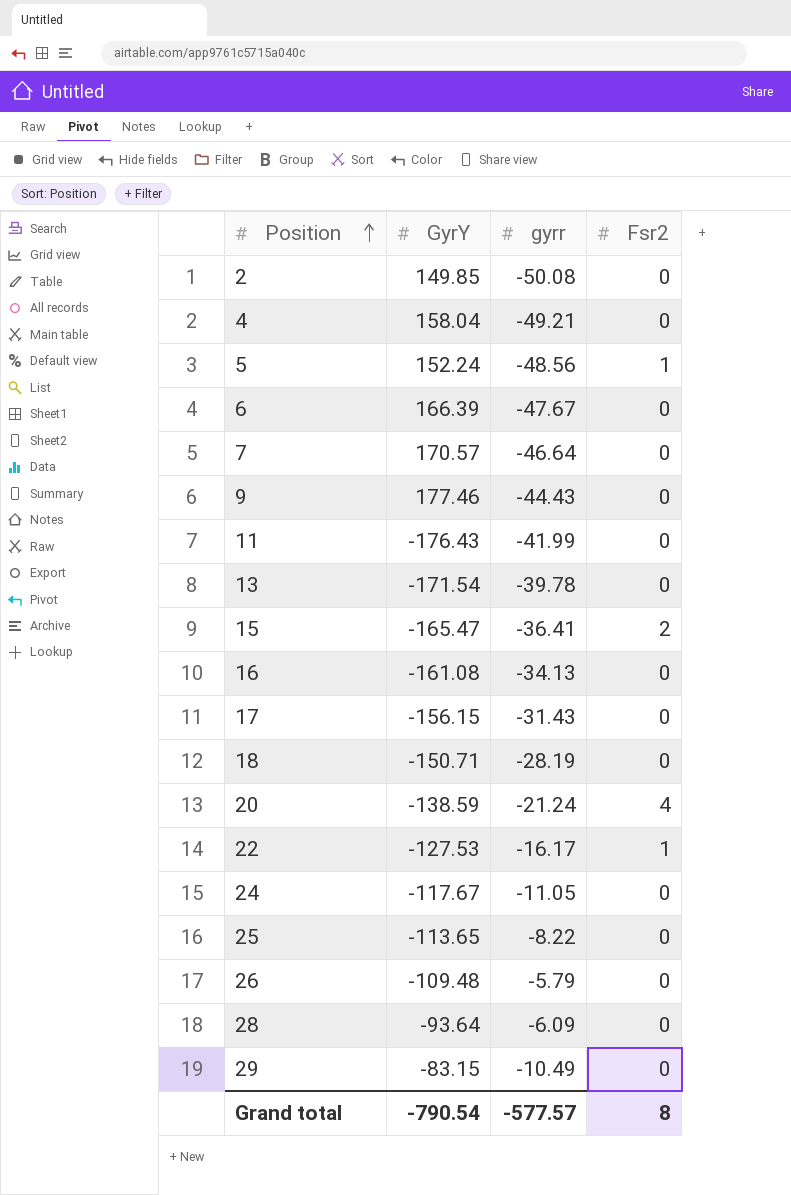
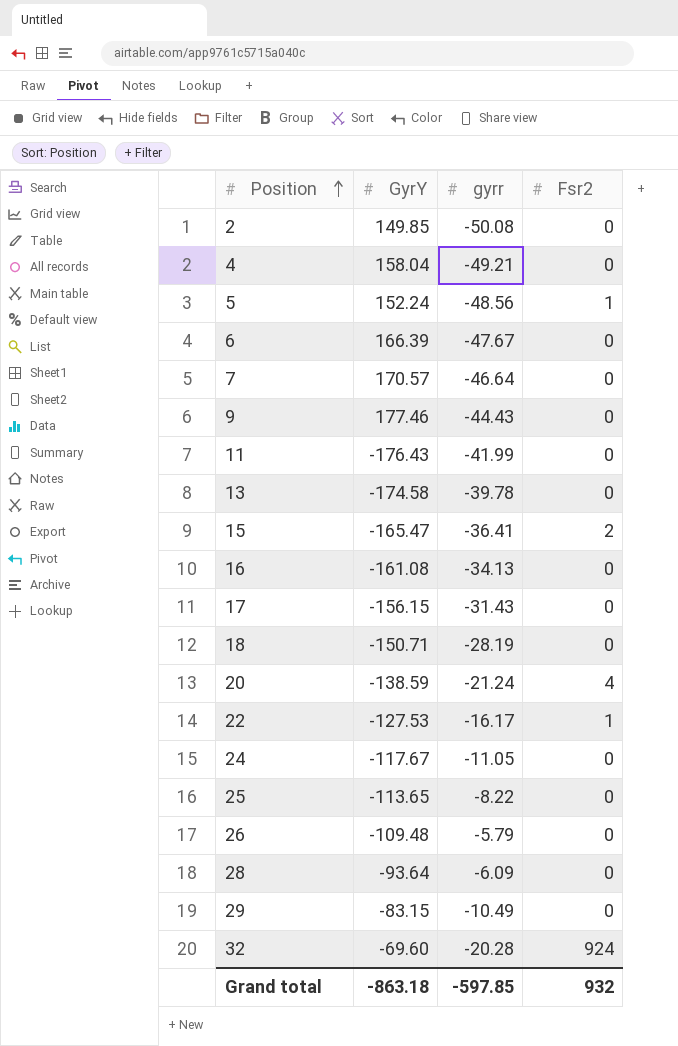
13 | GyrY: -171.54 -> -174.58
row 32: none -> -69.60 | -20.28 | 924
Grand total | GyrY: -790.54 -> -863.18
Grand total | gyrr: -577.57 -> -597.85
Grand total | Fsr2: 8 -> 932

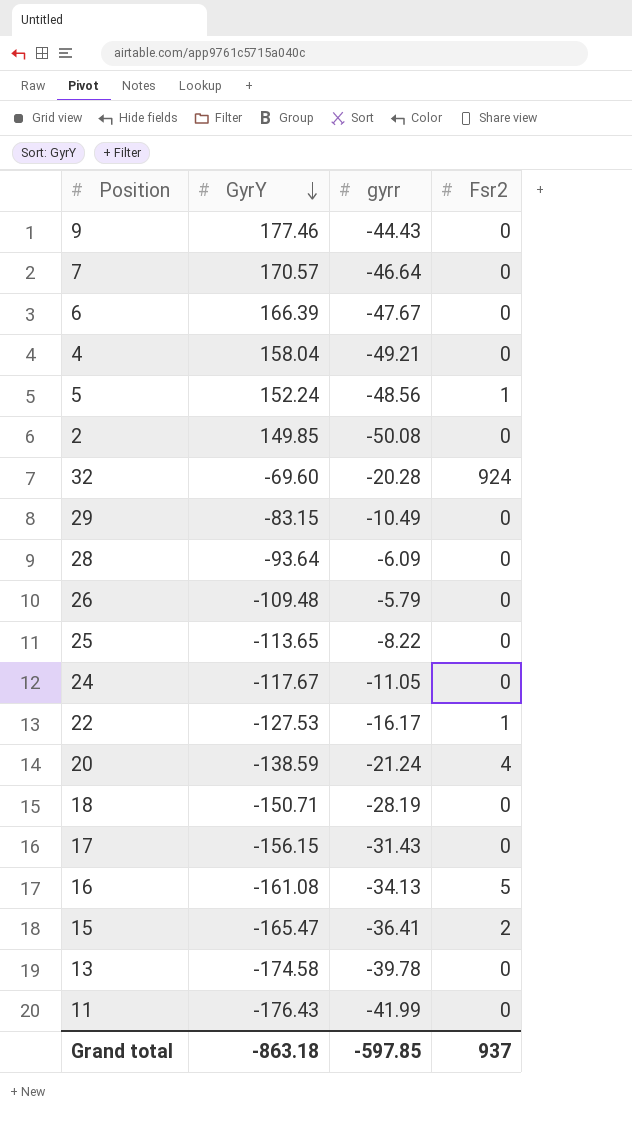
row order: Position ascending -> GyrY descending
16 | Fsr2: 0 -> 5
Grand total | Fsr2: 932 -> 937

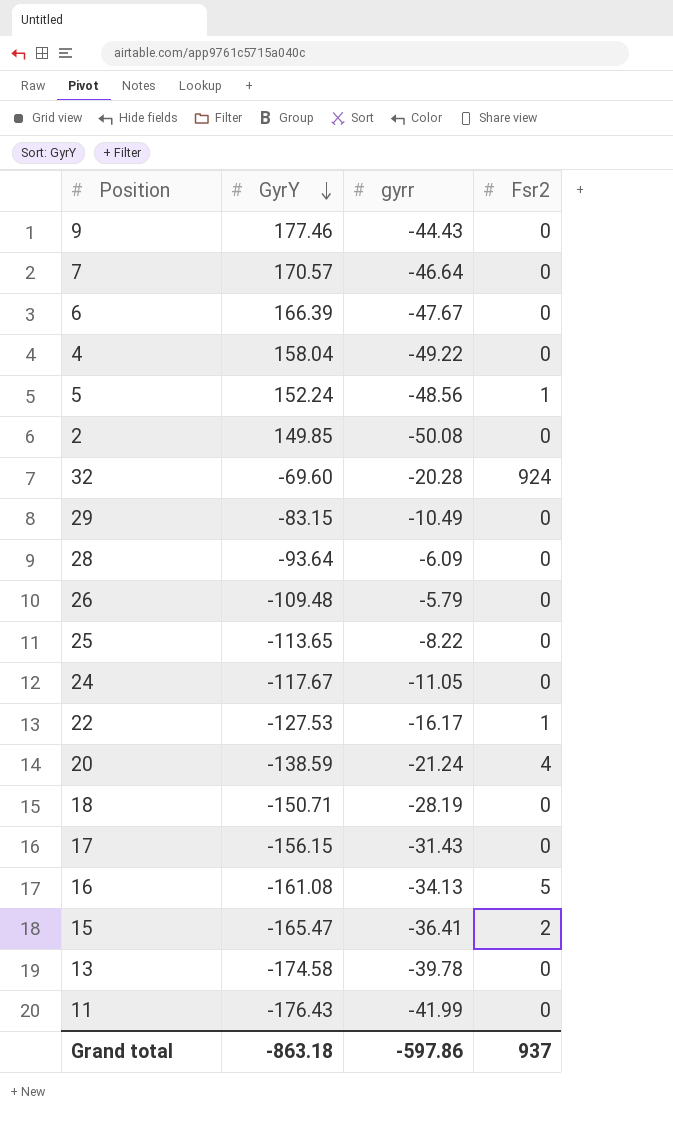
4 | gyrr: -49.21 -> -49.22
Grand total | gyrr: -597.85 -> -597.86

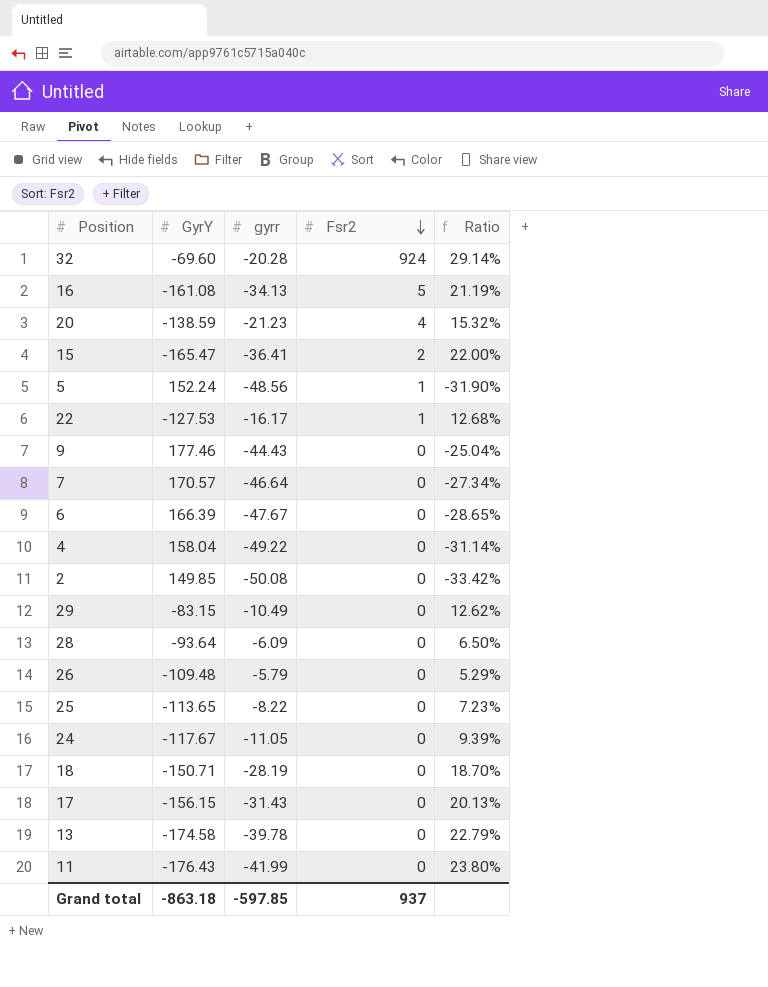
row order: GyrY descending -> Fsr2 descending
column Ratio | formula: none -> [gyrr] / [GyrY]
20 | gyrr: -21.24 -> -21.23
Grand total | gyrr: -597.86 -> -597.85

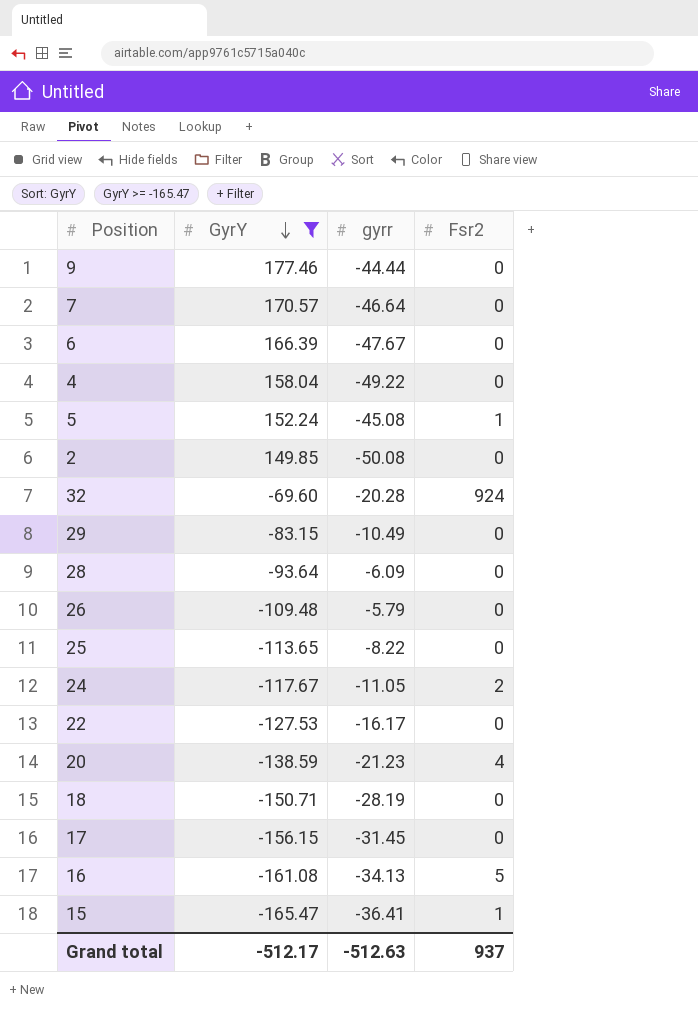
filter: none -> GyrY >= -165.47
row order: Fsr2 descending -> GyrY descending
column Ratio | formula: [gyrr] / [GyrY] -> none
9 | gyrr: -44.43 -> -44.44
5 | gyrr: -48.56 -> -45.08
24 | Fsr2: 0 -> 2
22 | Fsr2: 1 -> 0
17 | gyrr: -31.43 -> -31.45
15 | Fsr2: 2 -> 1
Grand total | GyrY: -863.18 -> -512.17
Grand total | gyrr: -597.85 -> -512.63

